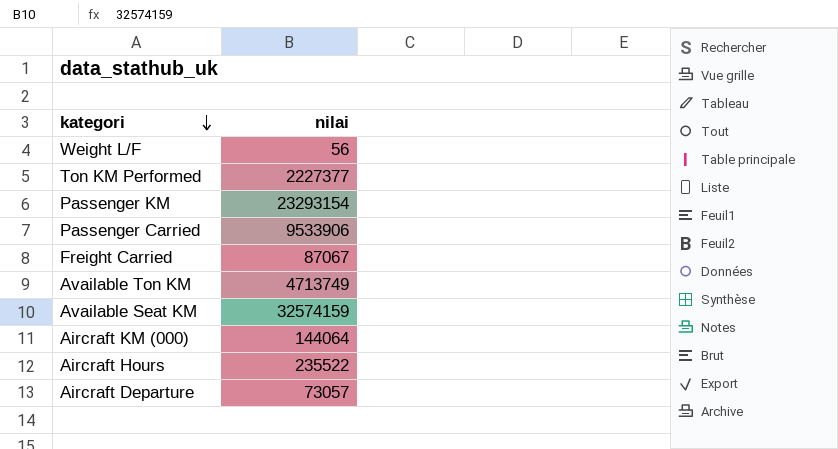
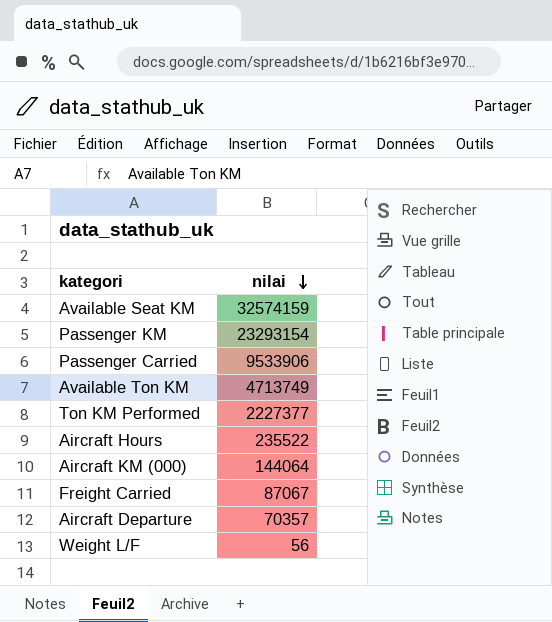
row order: kategori descending -> nilai descending
Aircraft Departure | nilai: 73057 -> 70357

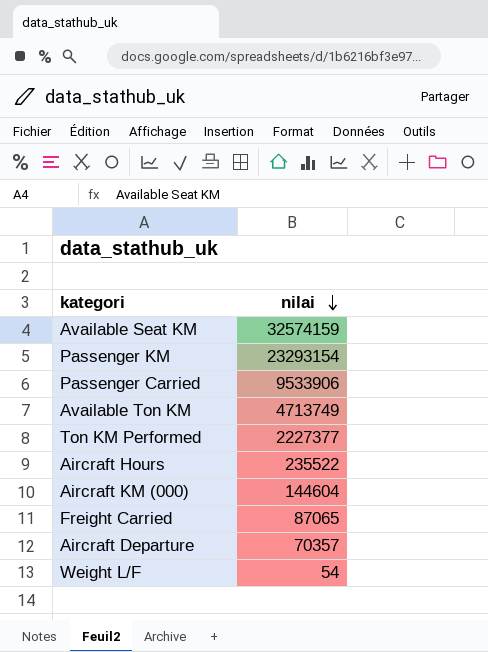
Aircraft KM (000) | nilai: 144064 -> 144604
Freight Carried | nilai: 87067 -> 87065
Weight L/F | nilai: 56 -> 54

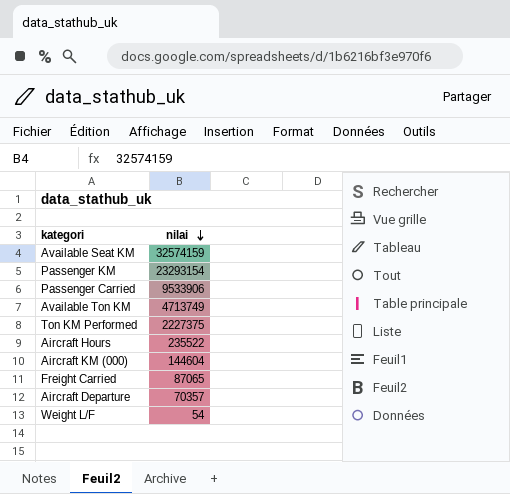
Ton KM Performed | nilai: 2227377 -> 2227375

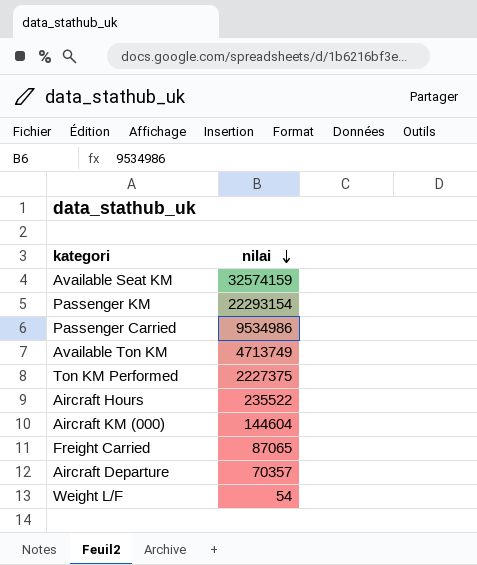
Passenger KM | nilai: 23293154 -> 22293154
Passenger Carried | nilai: 9533906 -> 9534986

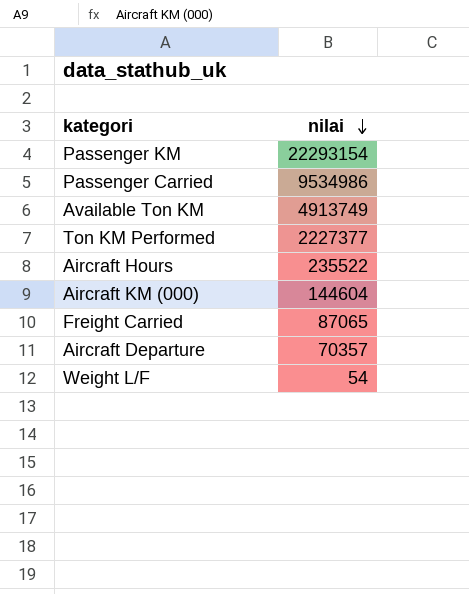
row Available Seat KM: 32574159 -> none
Available Ton KM | nilai: 4713749 -> 4913749
Ton KM Performed | nilai: 2227375 -> 2227377

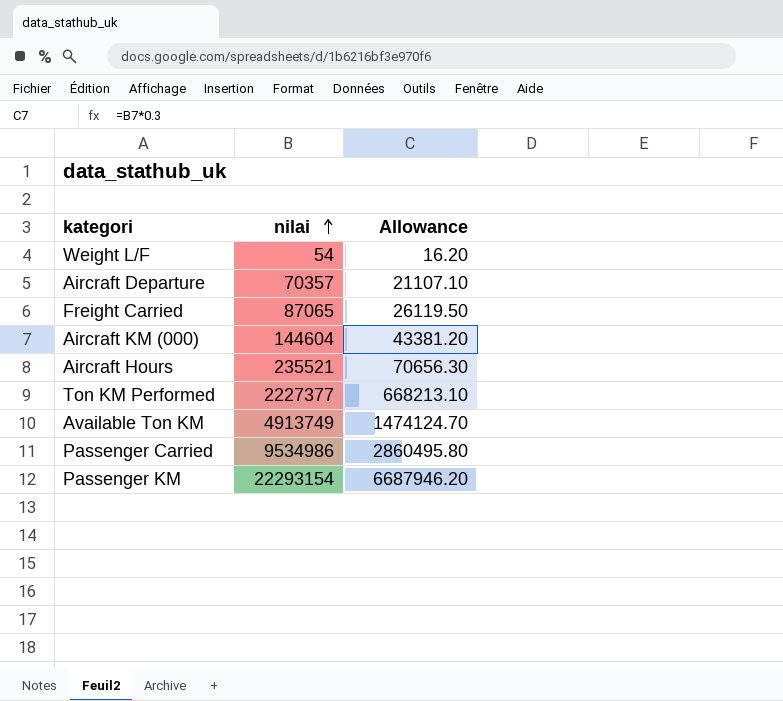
row order: nilai descending -> nilai ascending
column Allowance | formula: none -> [nilai] * 0.3
Aircraft Hours | nilai: 235522 -> 235521

